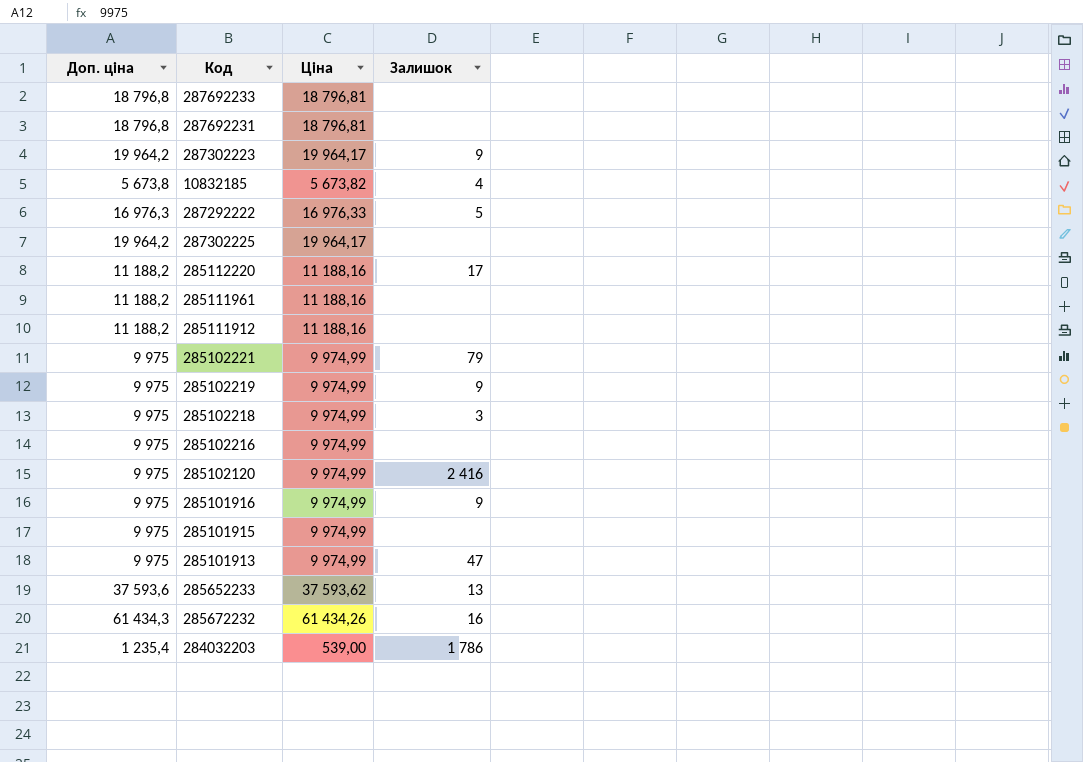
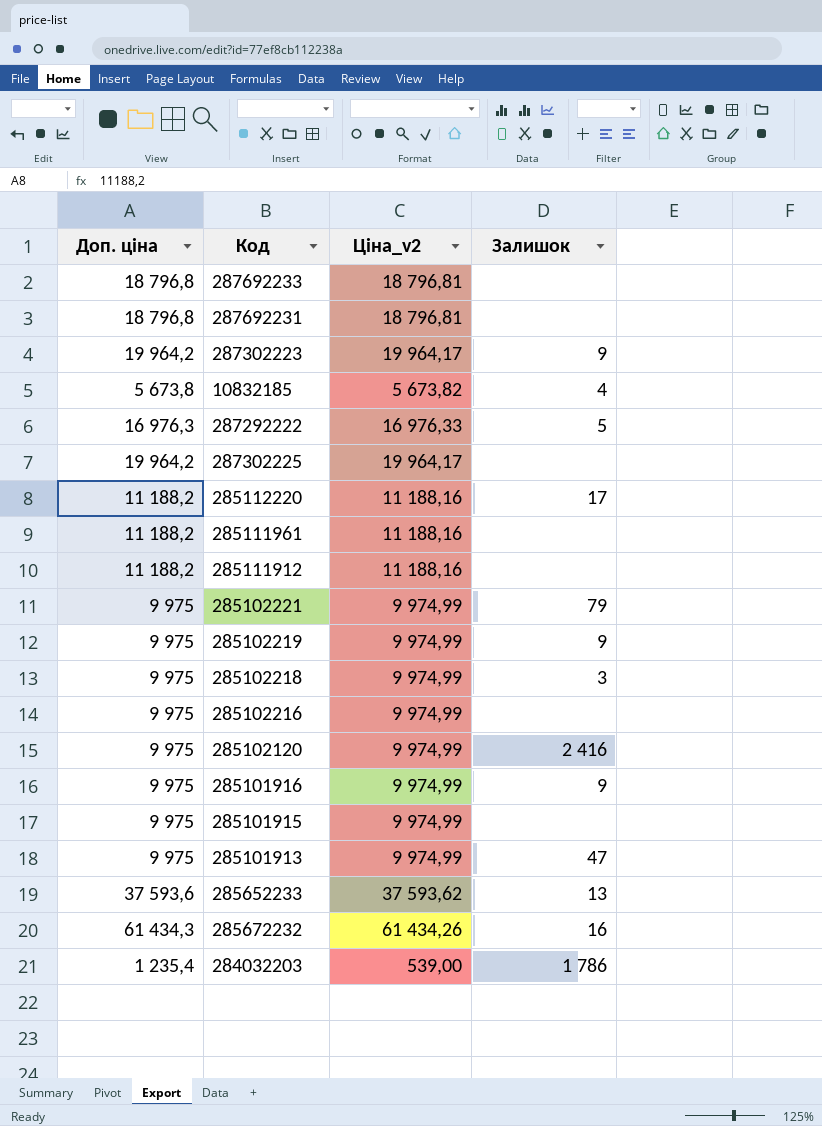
column name: Ціна -> Ціна_v2

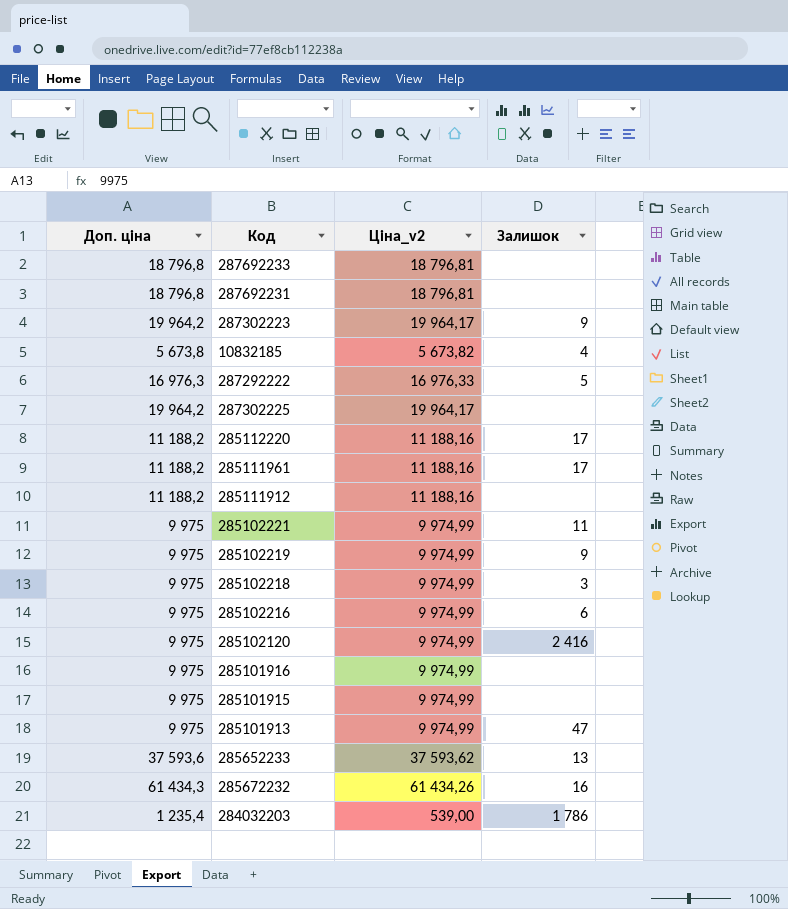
285111961 | Залишок: none -> 17
285102221 | Залишок: 79 -> 11
285102216 | Залишок: none -> 6
285101916 | Залишок: 9 -> none

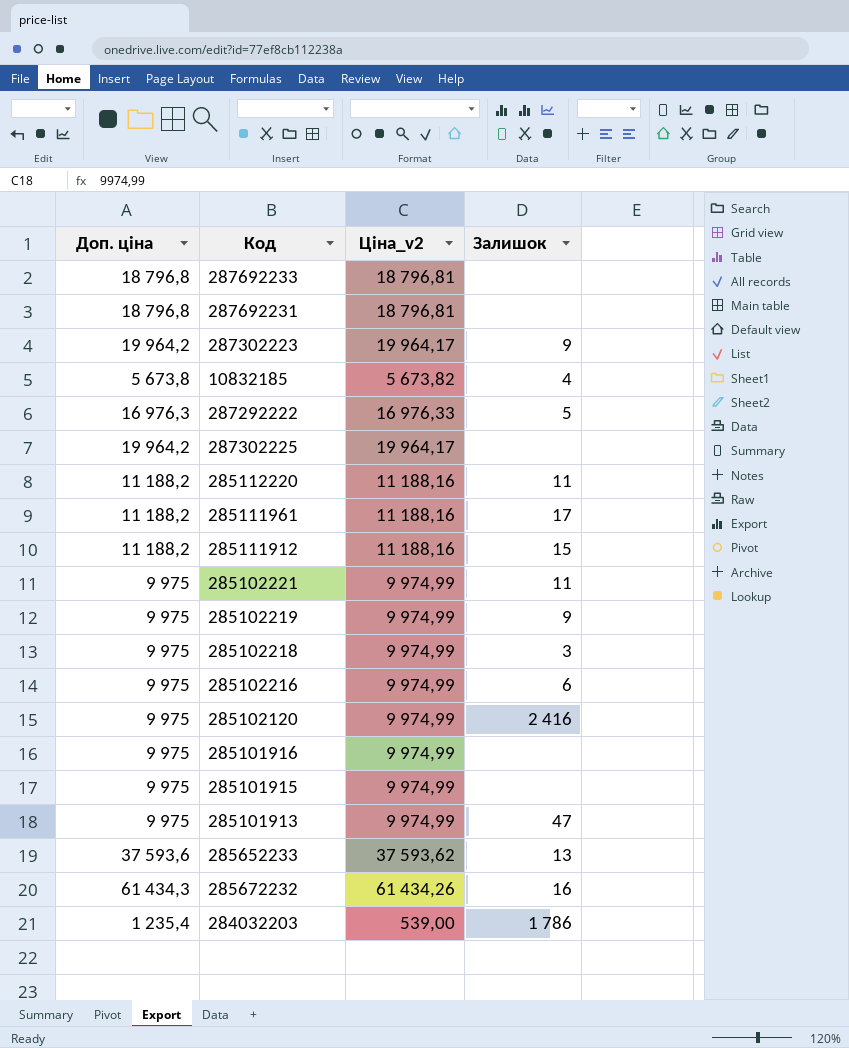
285112220 | Залишок: 17 -> 11
285111912 | Залишок: none -> 15

